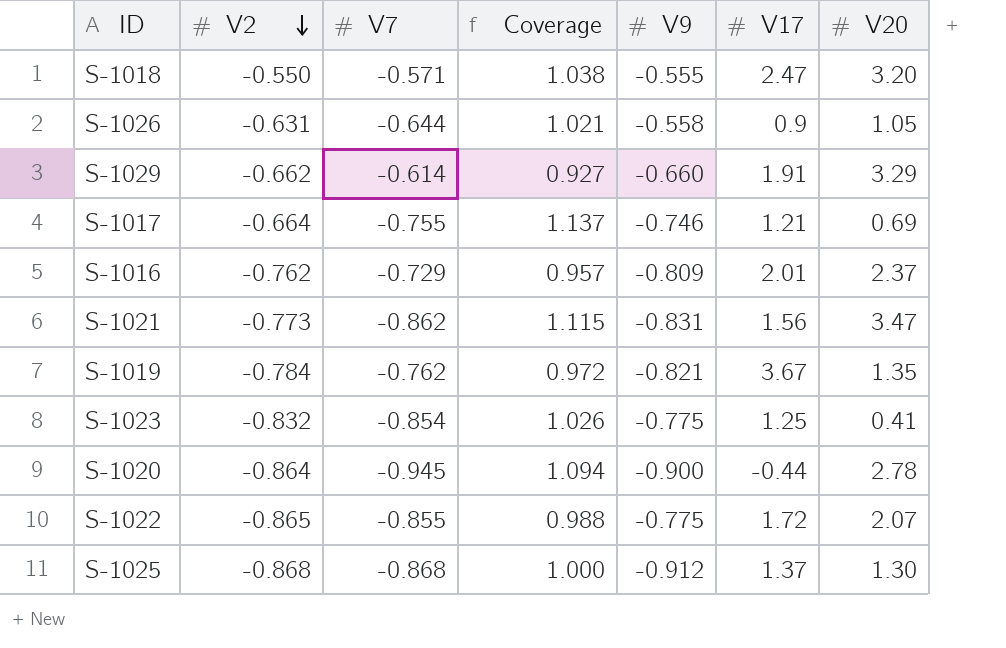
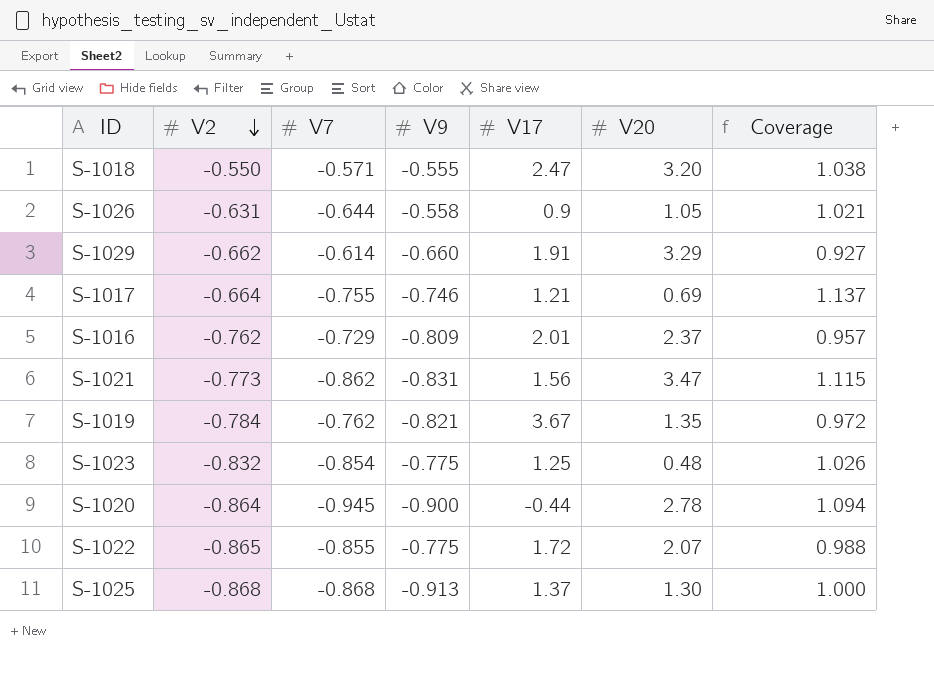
column Coverage | position: 4 -> 7
S-1023 | V20: 0.41 -> 0.48
S-1025 | V9: -0.912 -> -0.913

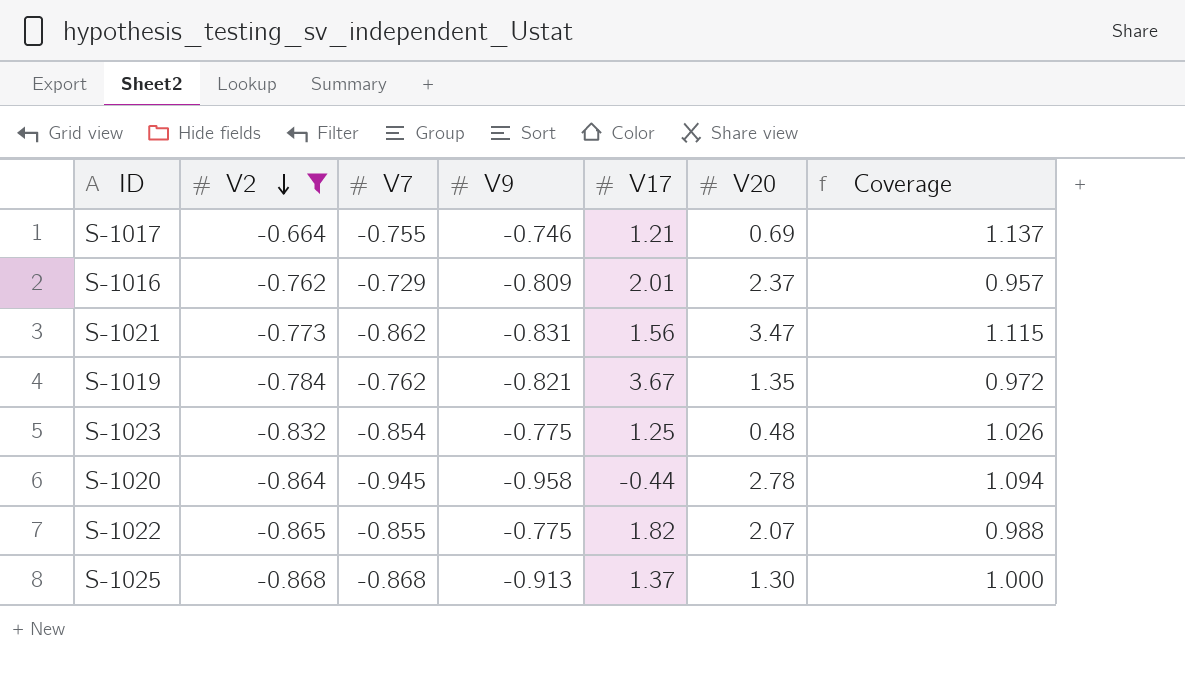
filter: none -> V2 <= -0.664
S-1020 | V9: -0.900 -> -0.958
S-1022 | V17: 1.72 -> 1.82

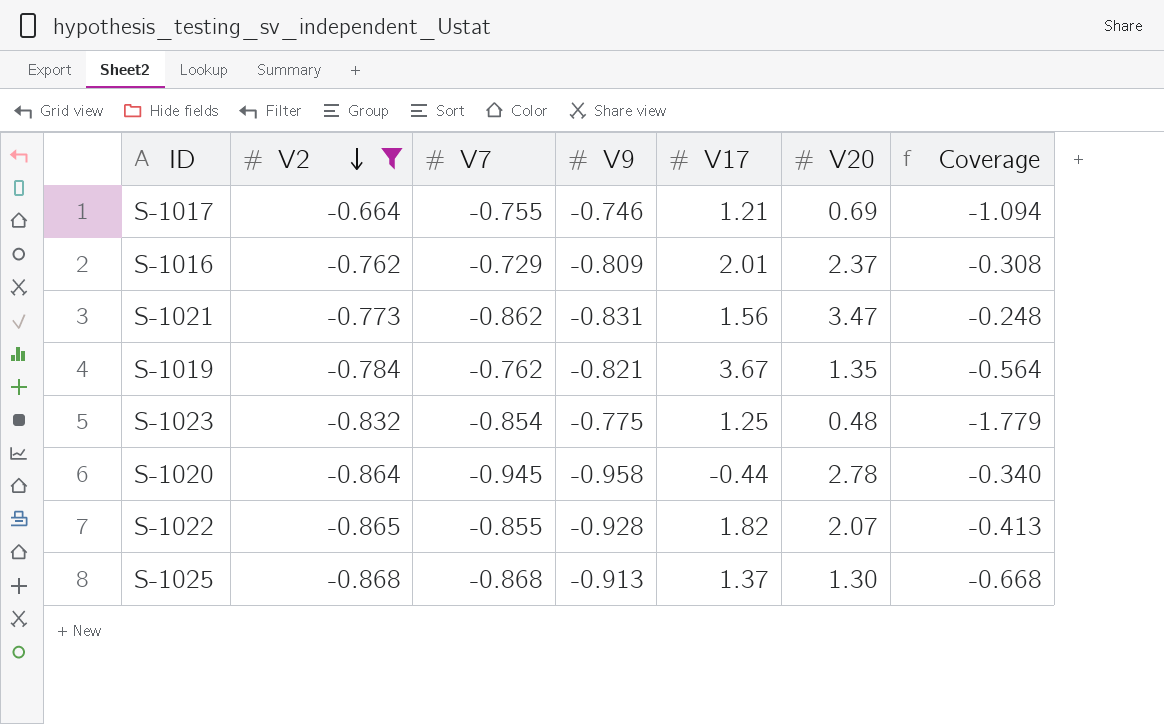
column Coverage | formula: [V7] / [V2] -> [V7] / [V20]
S-1022 | V9: -0.775 -> -0.928

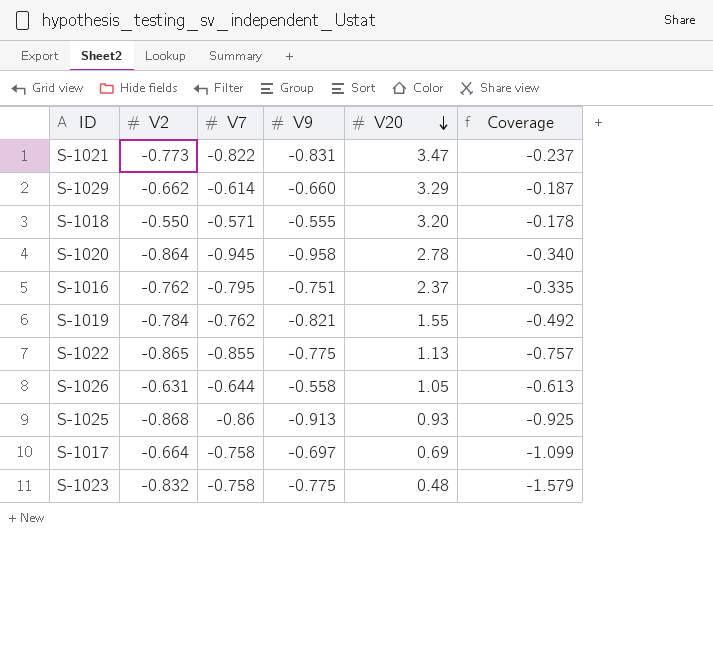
filter: V2 <= -0.664 -> none
row order: V2 descending -> V20 descending
column V17 | position: 5 -> none
S-1021 | V7: -0.862 -> -0.822
S-1021 | Coverage: -0.248 -> -0.237
S-1016 | V7: -0.729 -> -0.795
S-1016 | V9: -0.809 -> -0.751
S-1016 | Coverage: -0.308 -> -0.335
S-1019 | V20: 1.35 -> 1.55
S-1019 | Coverage: -0.564 -> -0.492
S-1022 | V9: -0.928 -> -0.775
S-1022 | V20: 2.07 -> 1.13
S-1022 | Coverage: -0.413 -> -0.757
S-1025 | V7: -0.868 -> -0.86
S-1025 | V20: 1.30 -> 0.93
S-1025 | Coverage: -0.668 -> -0.925
S-1017 | V7: -0.755 -> -0.758
S-1017 | V9: -0.746 -> -0.697
S-1017 | Coverage: -1.094 -> -1.099
S-1023 | V7: -0.854 -> -0.758
S-1023 | Coverage: -1.779 -> -1.579

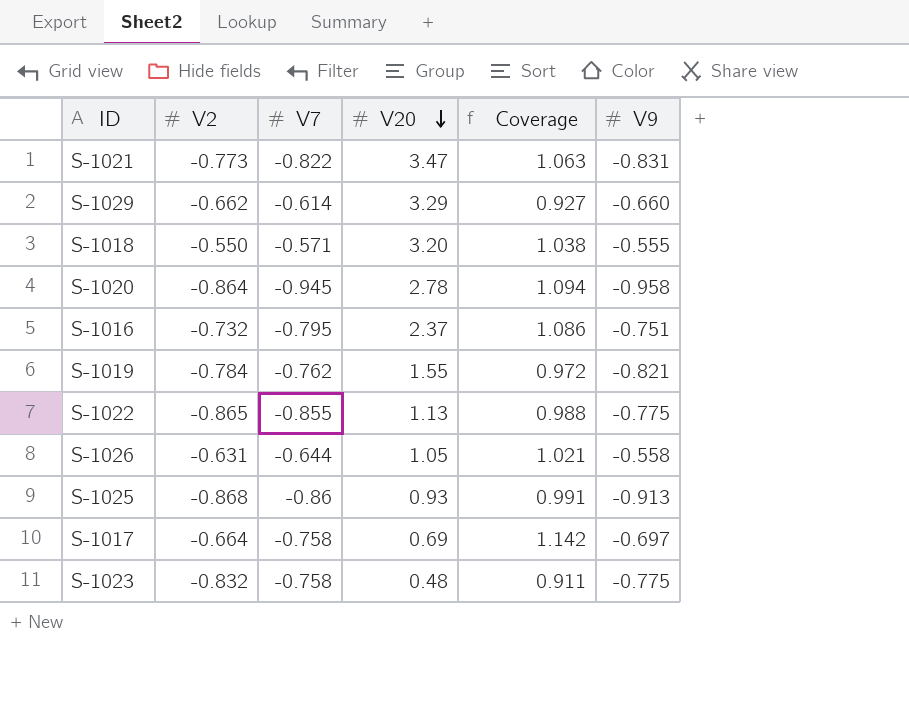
column Coverage | formula: [V7] / [V20] -> [V7] / [V2]
column V9 | position: 4 -> 6
S-1016 | V2: -0.762 -> -0.732

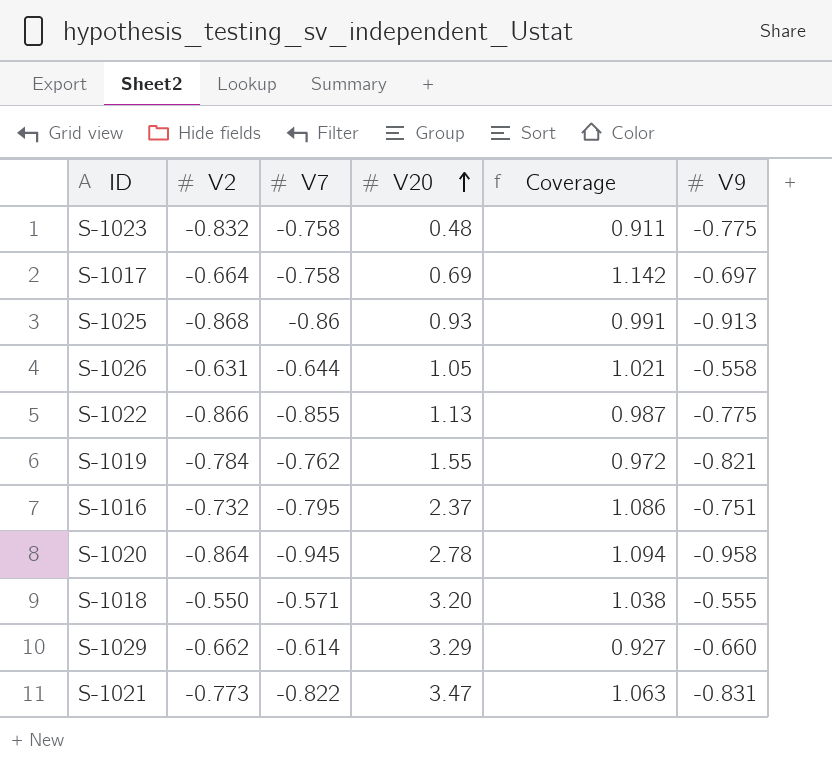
row order: V20 descending -> V20 ascending
S-1022 | V2: -0.865 -> -0.866
S-1022 | Coverage: 0.988 -> 0.987

